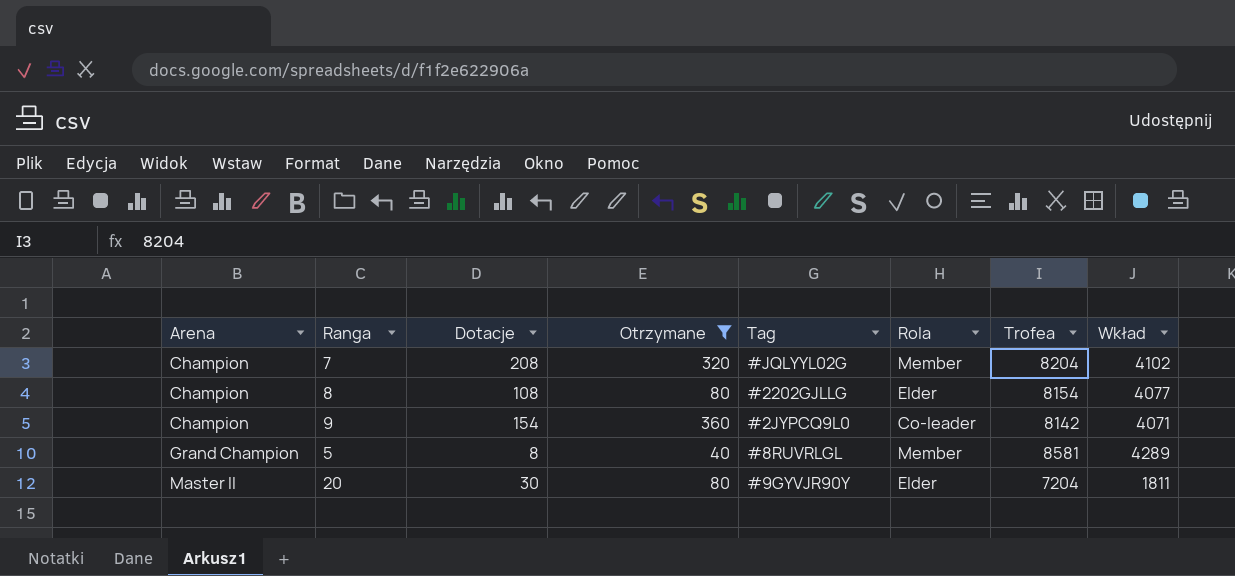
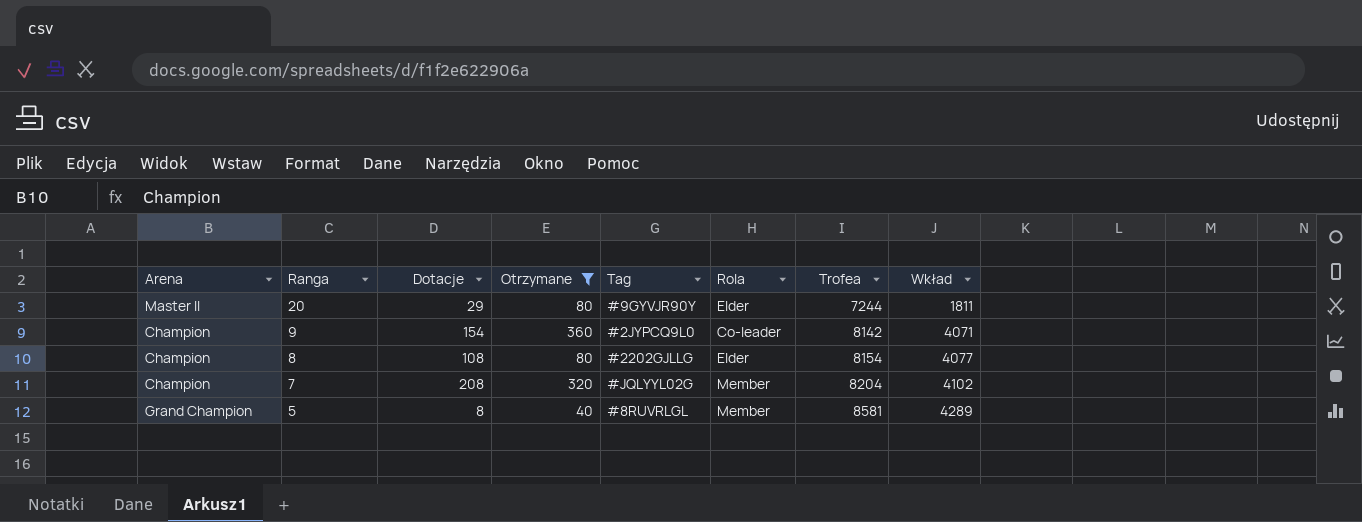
row order: Arena ascending -> Ranga descending
20 | Dotacje: 30 -> 29
20 | Trofea: 7204 -> 7244

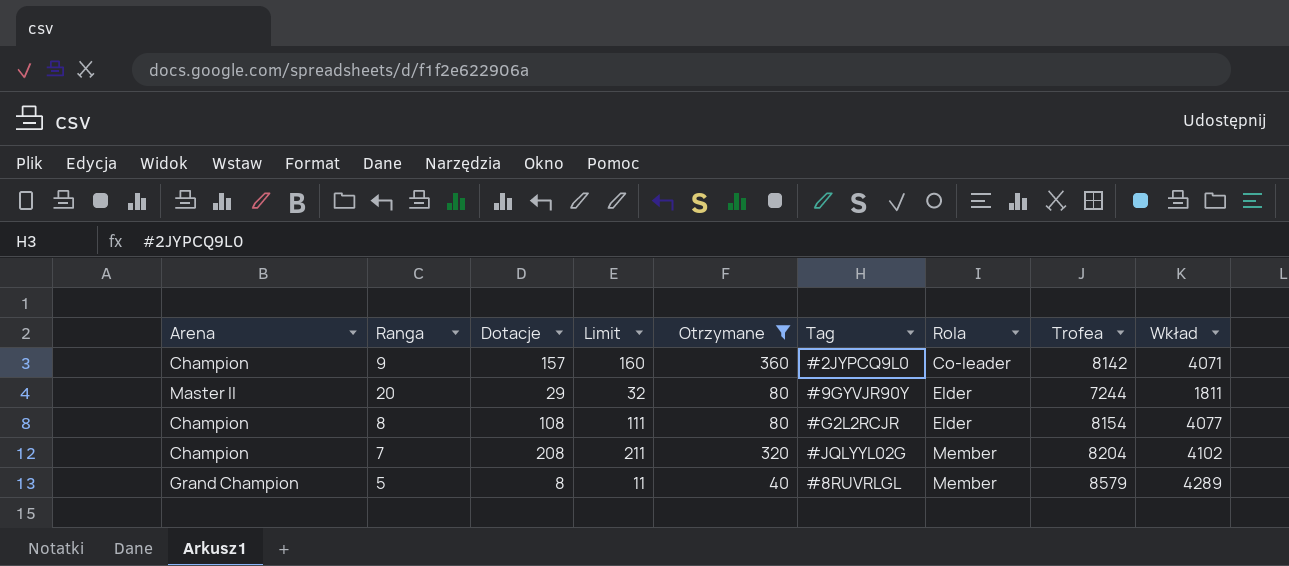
row order: Ranga descending -> Rola ascending
column Limit | formula: none -> [Dotacje] + 3
9 | Dotacje: 154 -> 157
8 | Tag: #2202GJLLG -> #G2L2RCJR
5 | Trofea: 8581 -> 8579

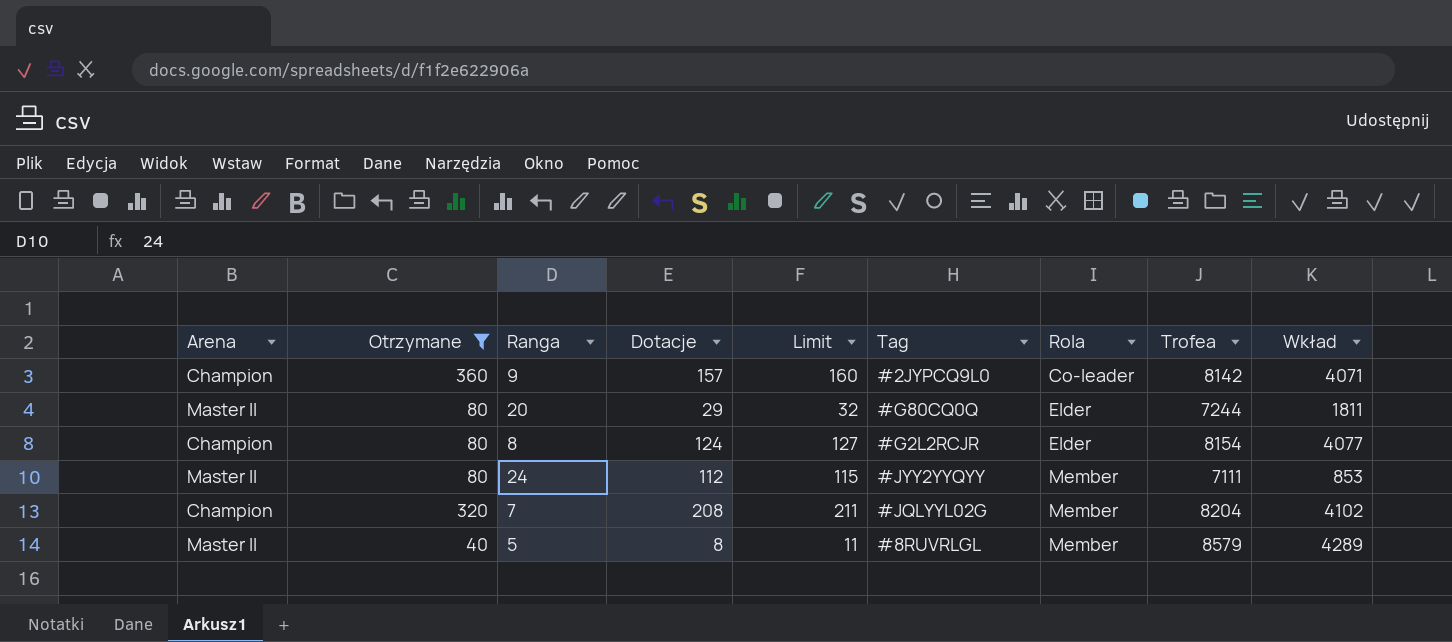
column Otrzymane | position: 5 -> 2
20 | Tag: #9GYVJR90Y -> #G80CQ0Q
8 | Dotacje: 108 -> 124
8 | Limit: 111 -> 127
row 24: none -> Master II | 80 | 112 | 115 | #JYY2YYQYY | Member | 7111 | 853
5 | Arena: Grand Champion -> Master II

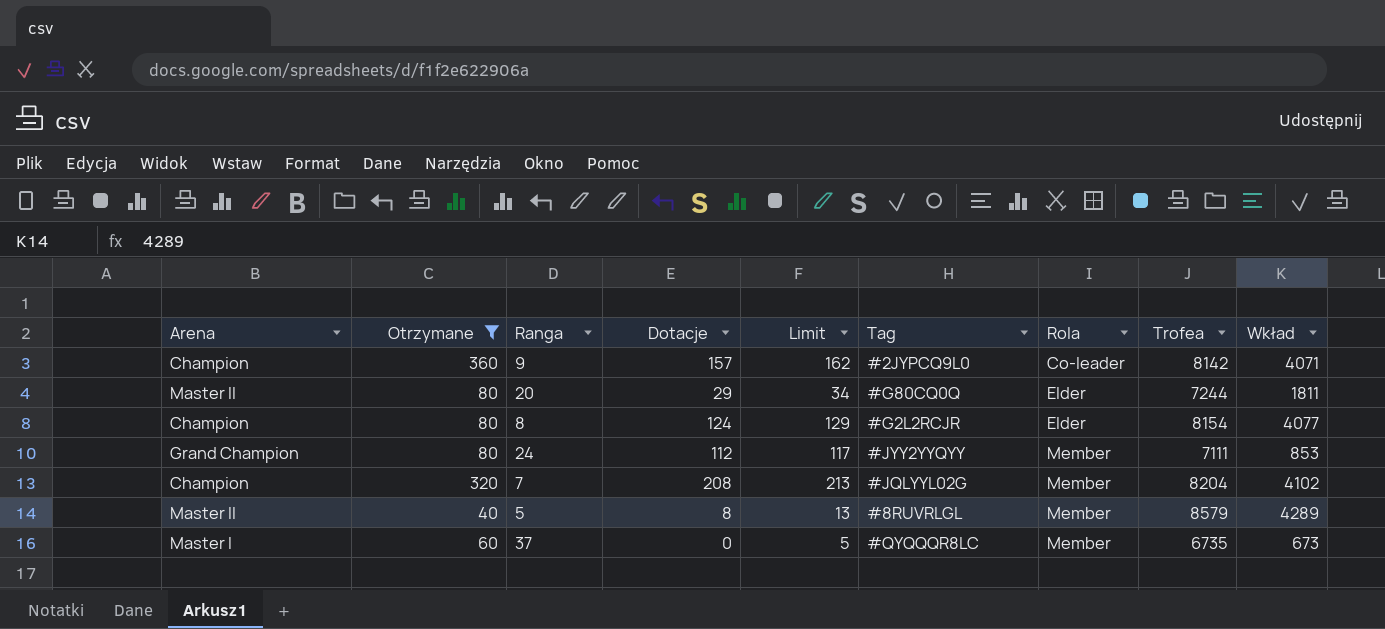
column Limit | formula: [Dotacje] + 3 -> [Dotacje] + 5
24 | Arena: Master II -> Grand Champion
row 37: none -> Master I | 60 | 0 | 5 | #QYQQQR8LC | Member | 6735 | 673

